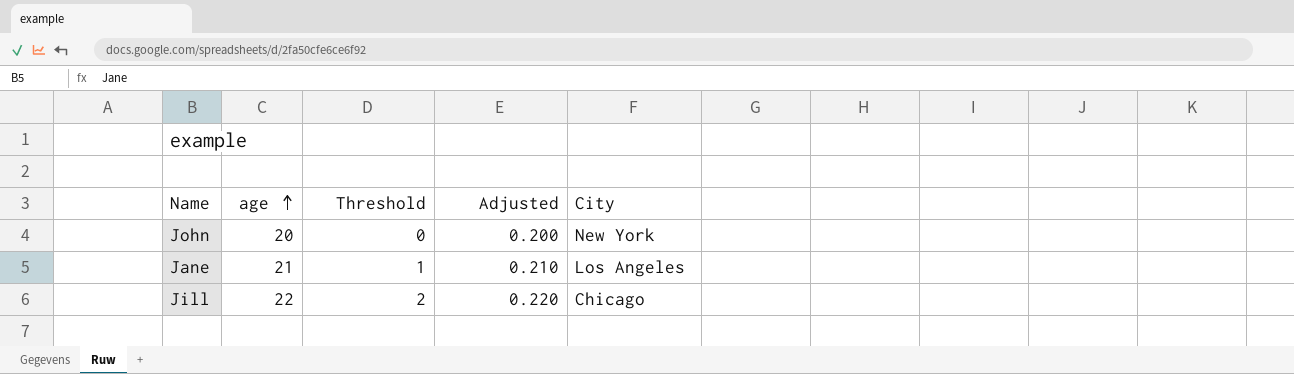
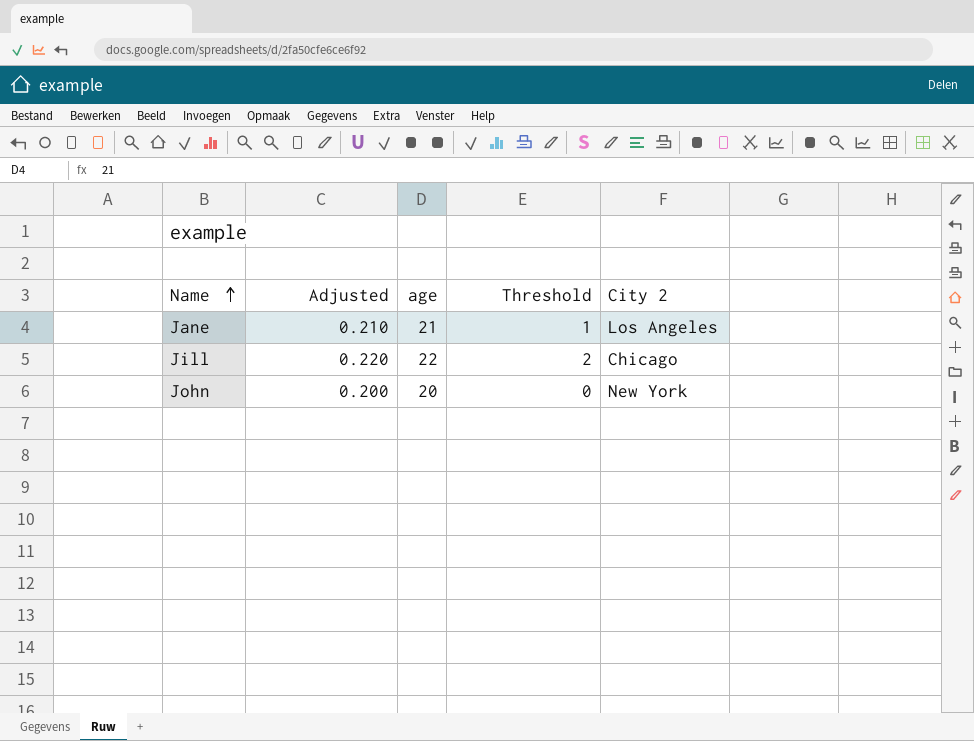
row order: age ascending -> Name ascending
column Adjusted | position: 4 -> 2
column name: City -> City 2

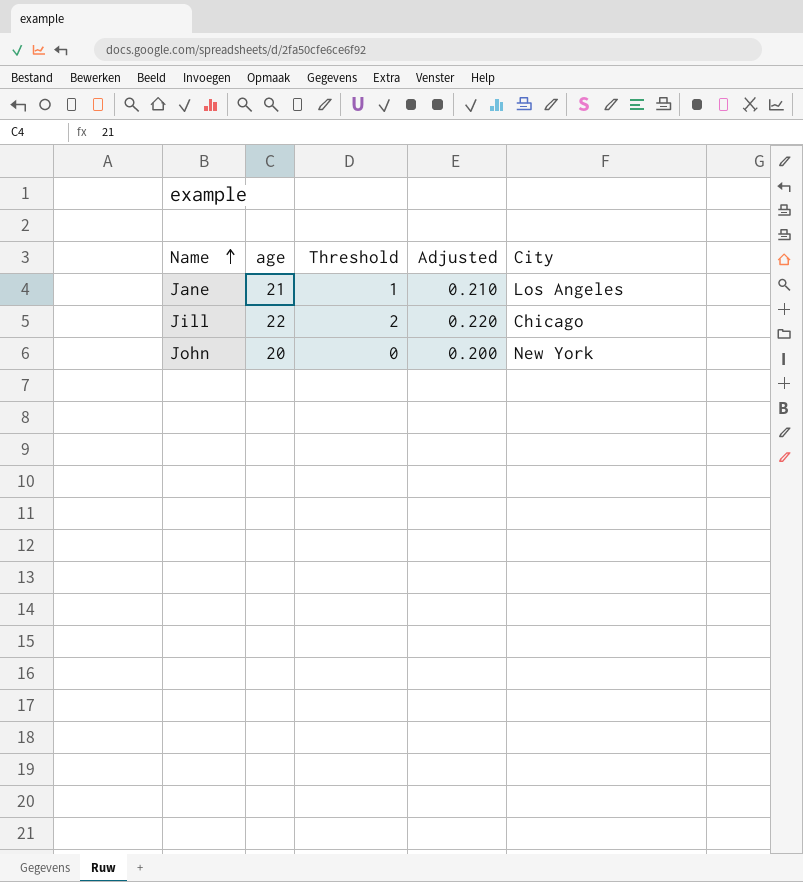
column Adjusted | position: 2 -> 4
column name: City 2 -> City

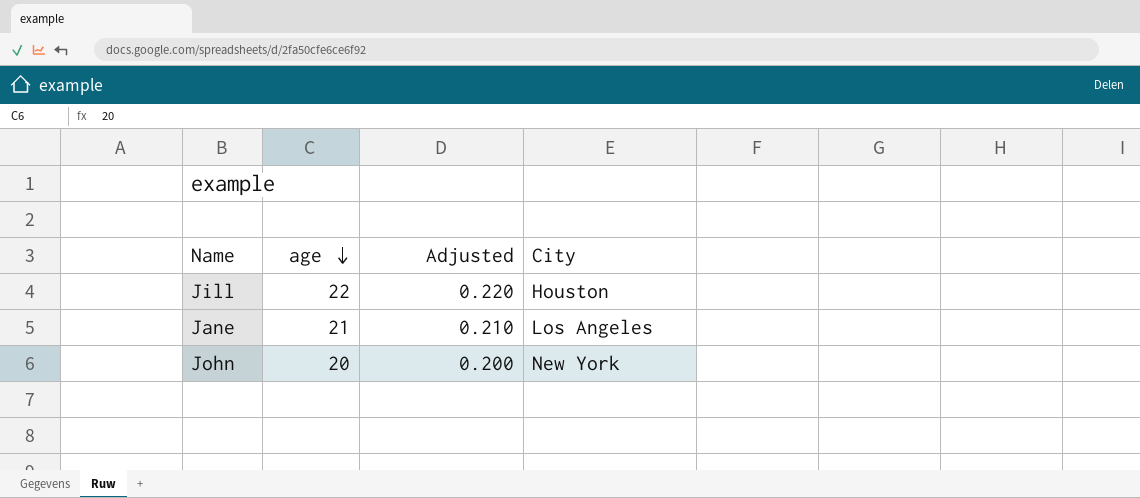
row order: Name ascending -> age descending
column Threshold | formula: [age] - 20 -> none
Jill | City: Chicago -> Houston

